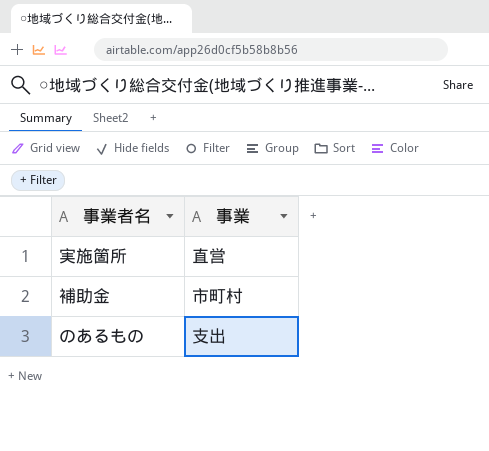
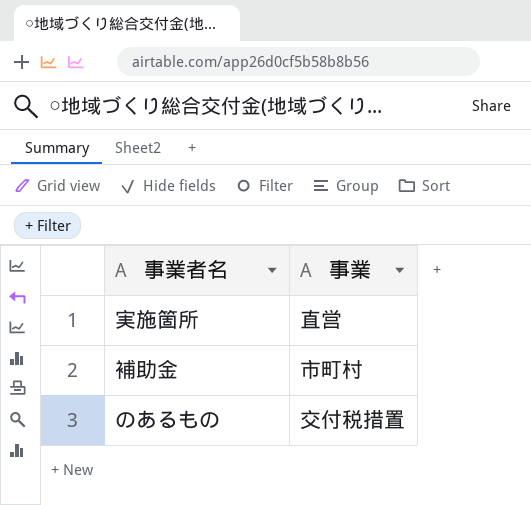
のあるもの | 事業: 支出 -> 交付税措置

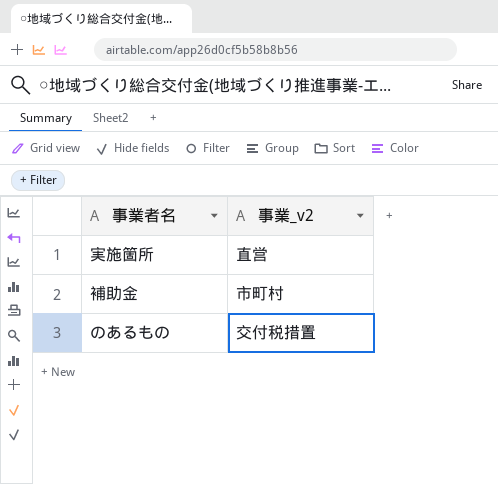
column name: 事業 -> 事業_v2

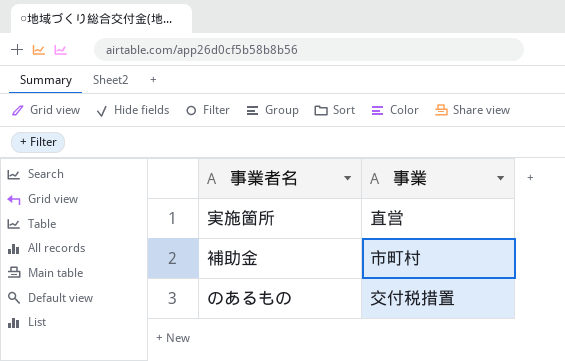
column name: 事業_v2 -> 事業

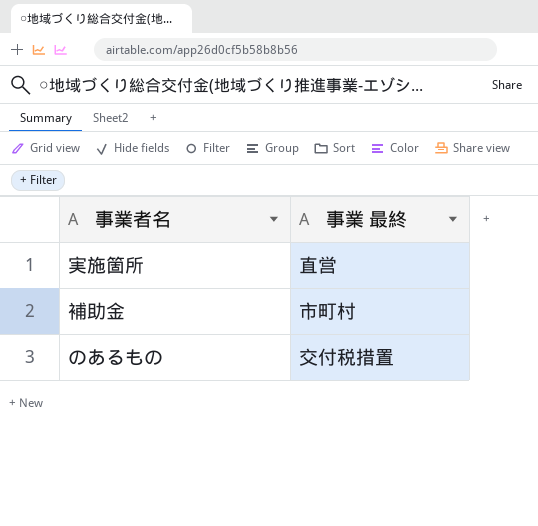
column name: 事業 -> 事業 最終

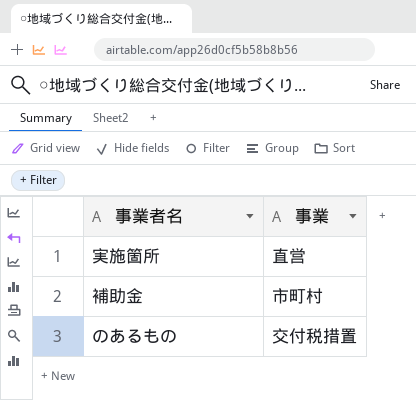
column name: 事業 最終 -> 事業

